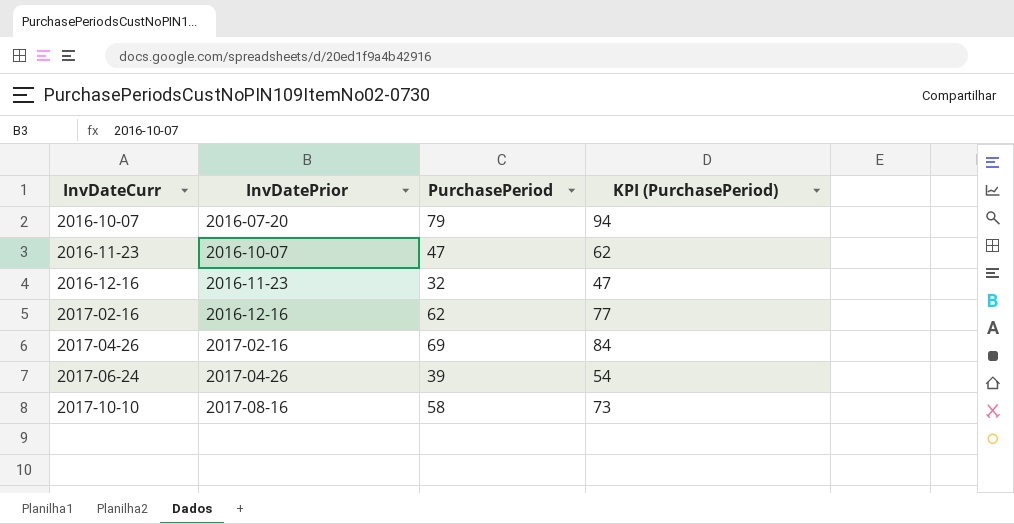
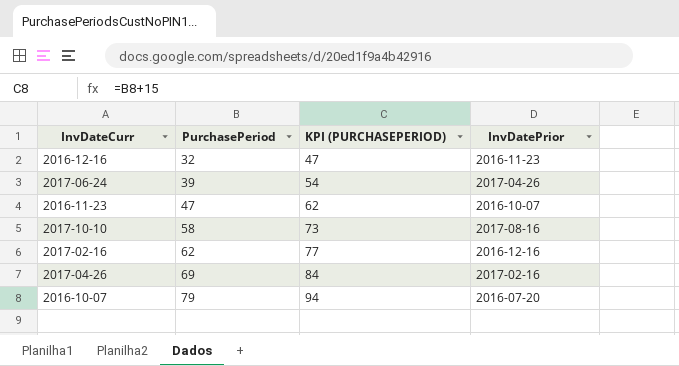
row order: InvDateCurr ascending -> PurchasePeriod ascending
column name: KPI (PurchasePeriod) -> KPI (PURCHASEPERIOD)
column InvDatePrior | position: 2 -> 4

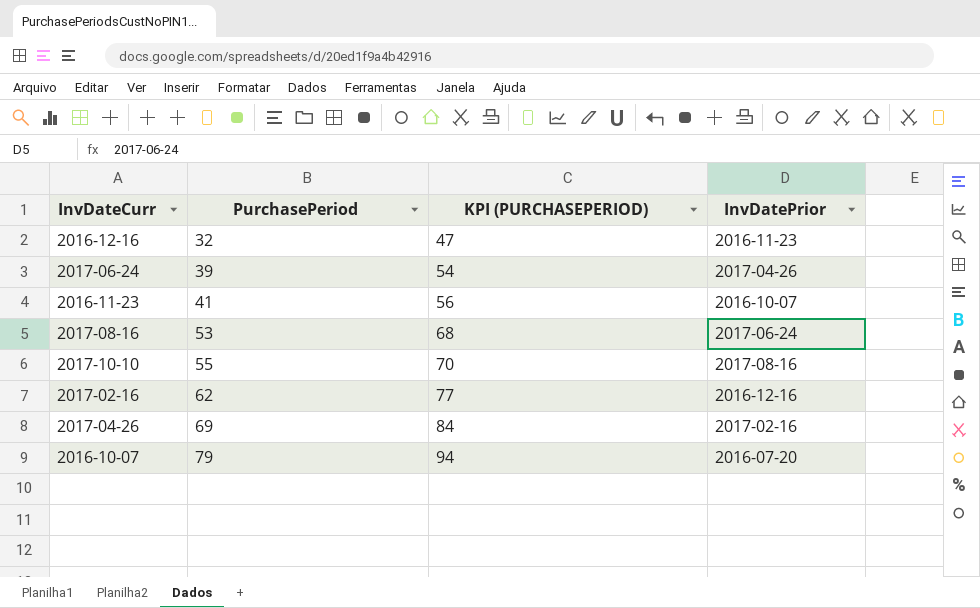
2016-11-23 | PurchasePeriod: 47 -> 41
2016-11-23 | KPI (PURCHASEPERIOD): 62 -> 56
row 2017-08-16: none -> 53 | 68 | 2017-06-24
2017-10-10 | PurchasePeriod: 58 -> 55
2017-10-10 | KPI (PURCHASEPERIOD): 73 -> 70

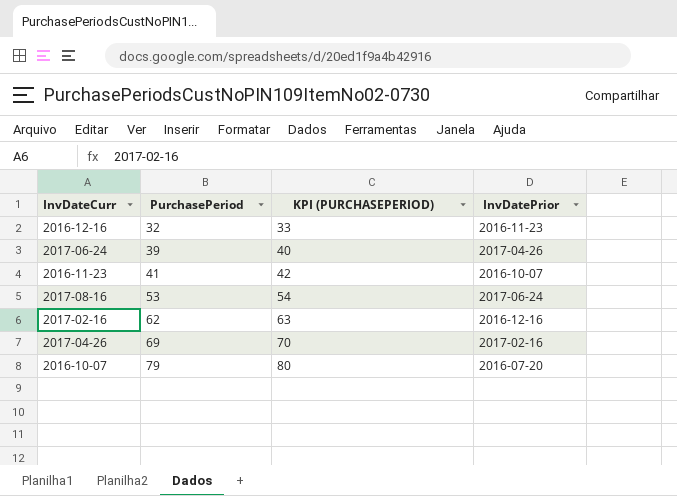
column KPI (PURCHASEPERIOD) | formula: [PurchasePeriod] + 15 -> [PurchasePeriod] + 1
row 2017-10-10: 55 | 70 | 2017-08-16 -> none

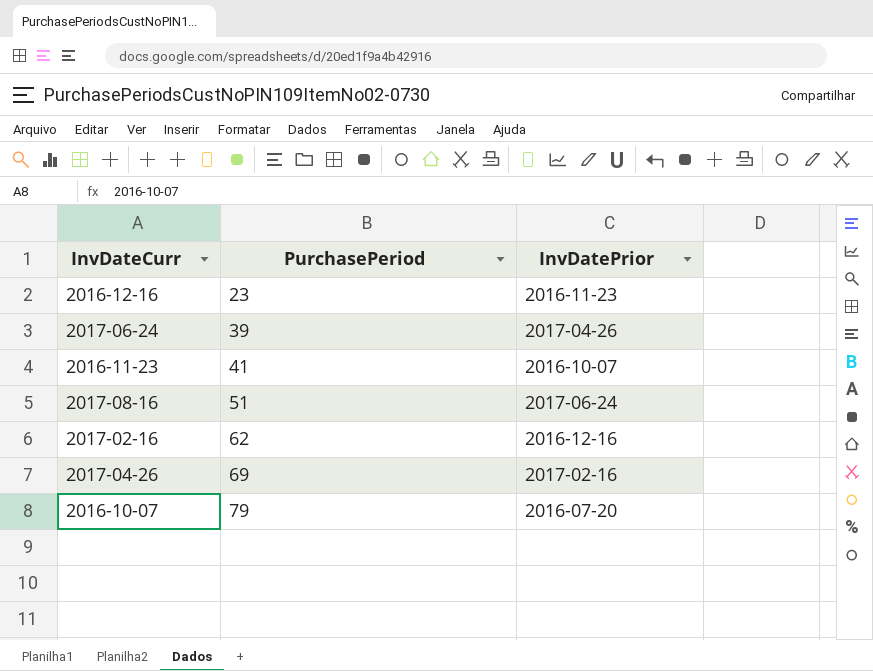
column KPI (PURCHASEPERIOD) | formula: [PurchasePeriod] + 1 -> none
2016-12-16 | PurchasePeriod: 32 -> 23
2017-08-16 | PurchasePeriod: 53 -> 51

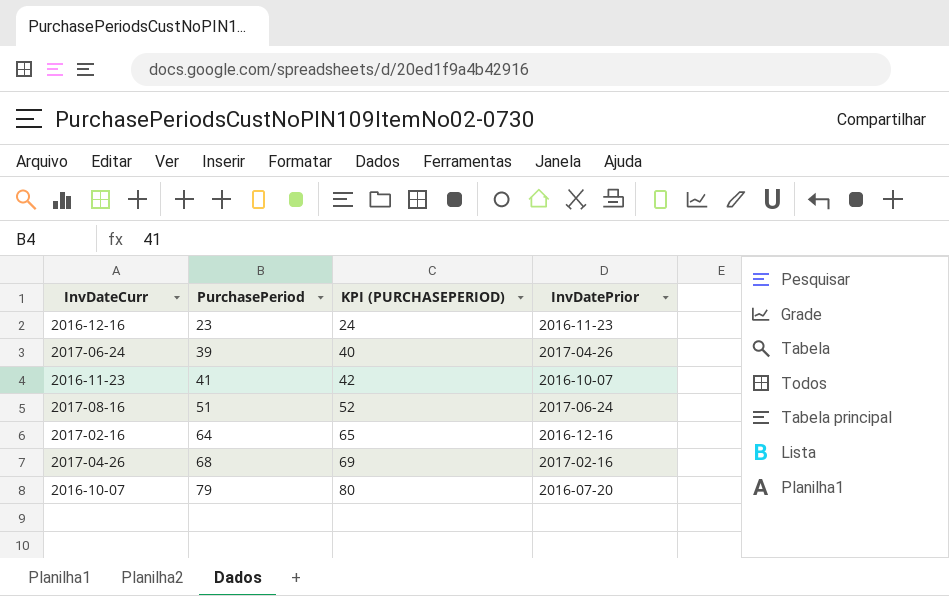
column KPI (PURCHASEPERIOD) | formula: none -> [PurchasePeriod] + 1
2017-02-16 | PurchasePeriod: 62 -> 64
2017-04-26 | PurchasePeriod: 69 -> 68

